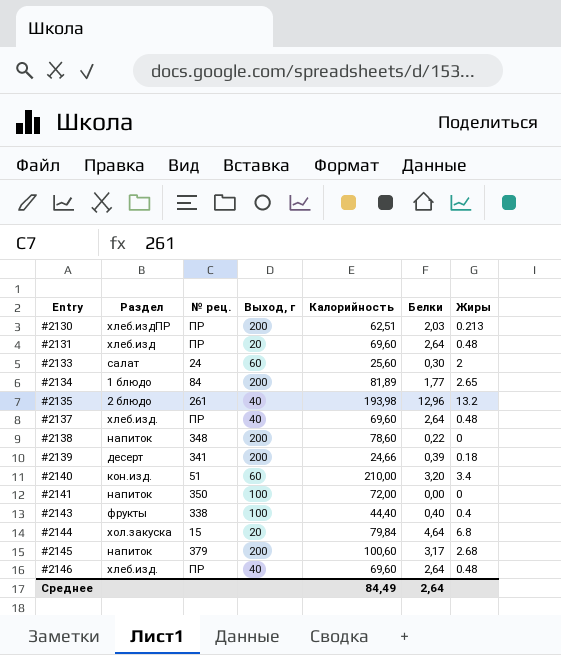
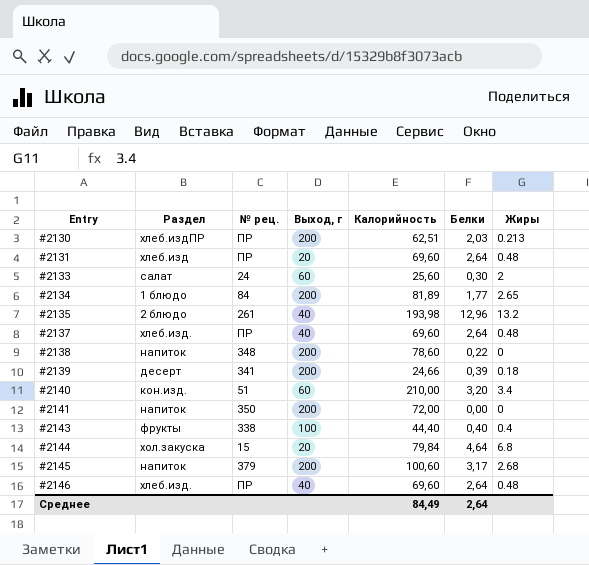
#2141 | Выход, г: 100 -> 200

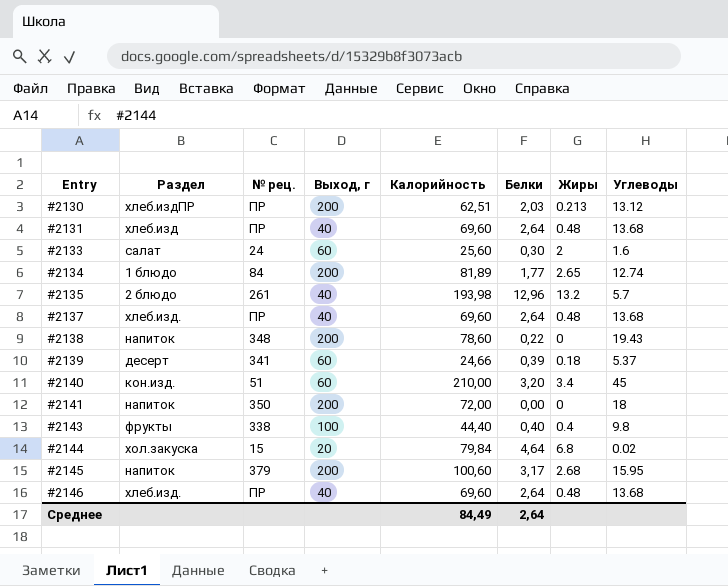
column Углеводы | position: none -> 8
#2131 | Выход, г: 20 -> 40
#2139 | Выход, г: 200 -> 60

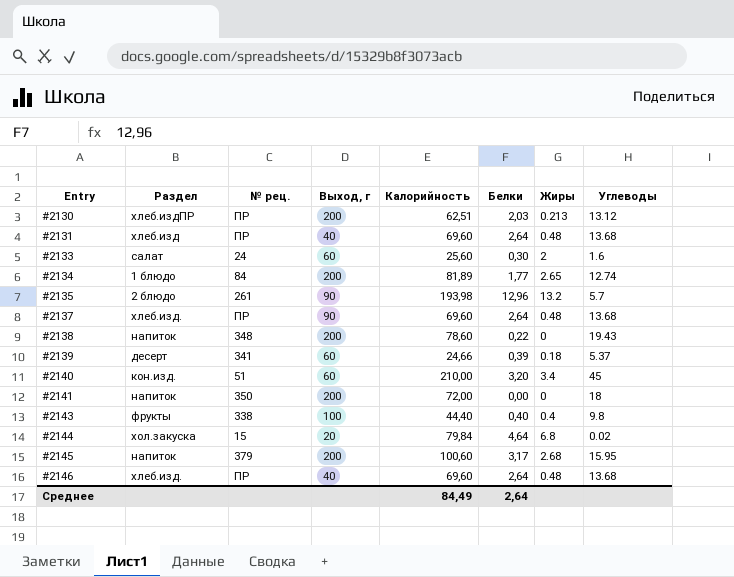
#2135 | Выход, г: 40 -> 90
#2137 | Выход, г: 40 -> 90

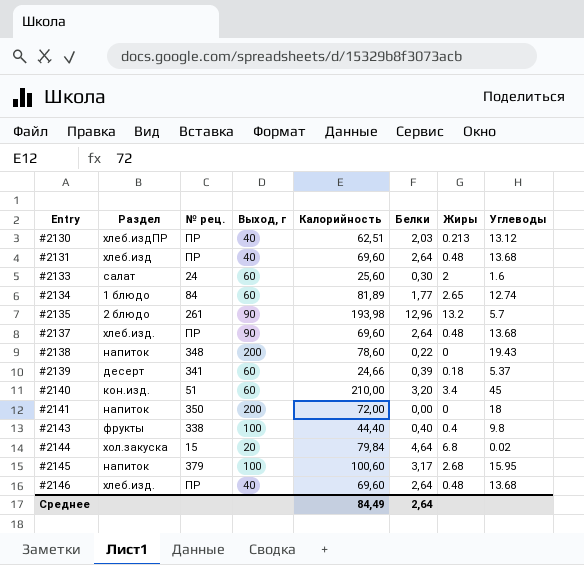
#2130 | Выход, г: 200 -> 40
#2134 | Выход, г: 200 -> 60
#2145 | Выход, г: 200 -> 100

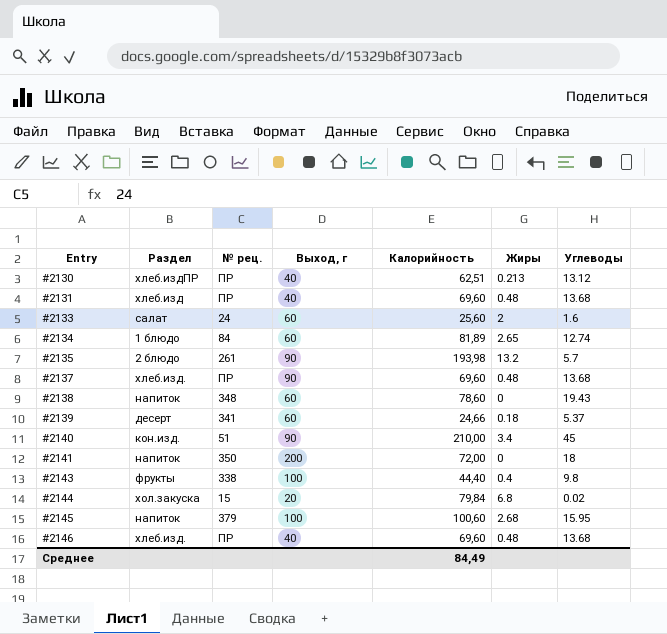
column Белки | position: 6 -> none
#2138 | Выход, г: 200 -> 60
#2140 | Выход, г: 60 -> 90

